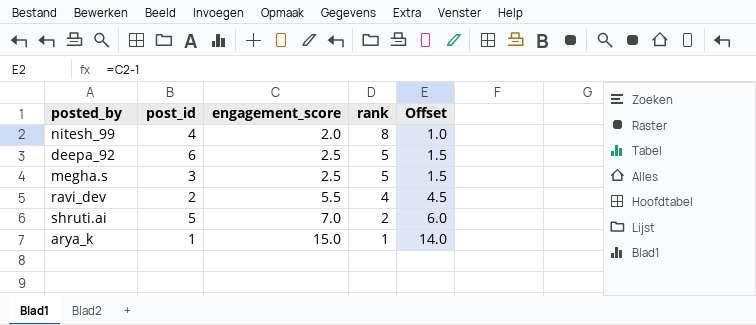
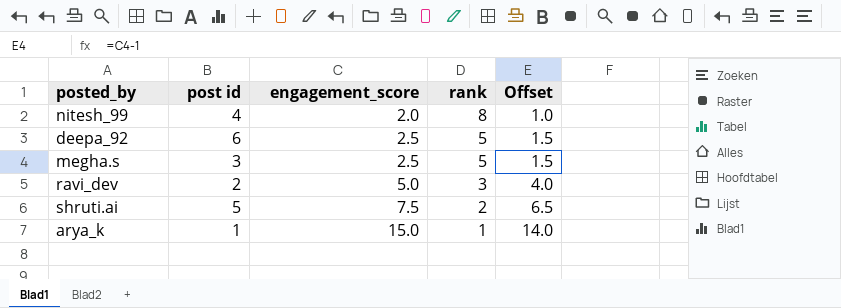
column name: post_id -> post id
ravi_dev | engagement_score: 5.5 -> 5.0
ravi_dev | rank: 4 -> 3
ravi_dev | Offset: 4.5 -> 4.0
shruti.ai | engagement_score: 7.0 -> 7.5
shruti.ai | Offset: 6.0 -> 6.5

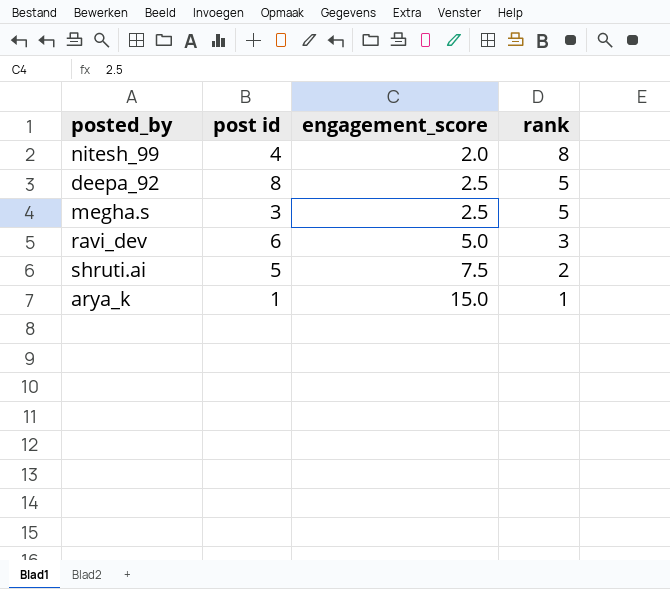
column Offset | formula: [engagement_score] - 1 -> none
deepa_92 | post id: 6 -> 8
ravi_dev | post id: 2 -> 6

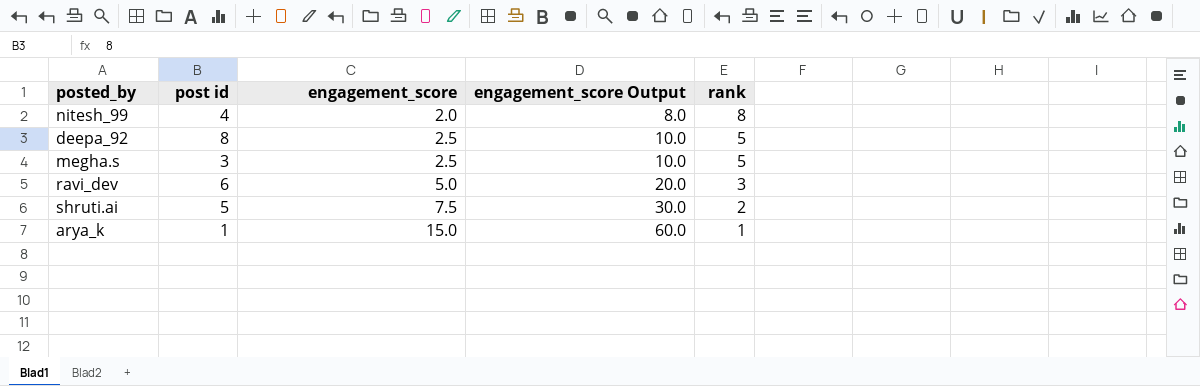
column engagement_score Output | formula: none -> [engagement_score] * 4

